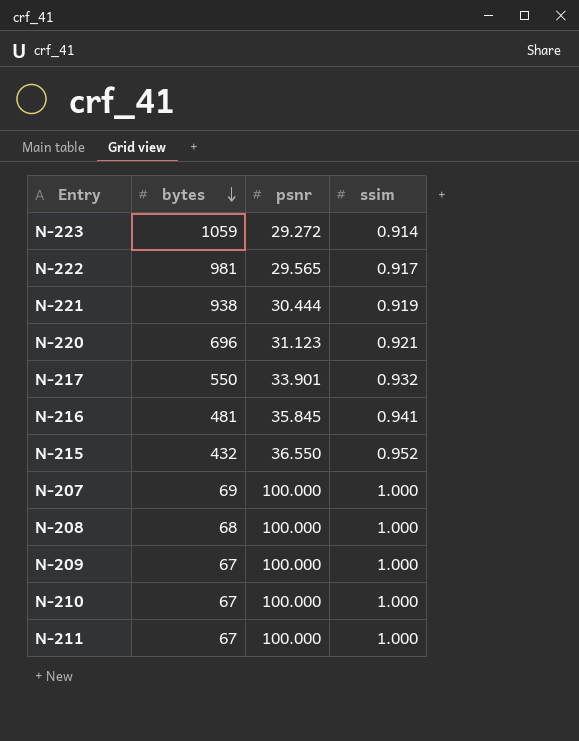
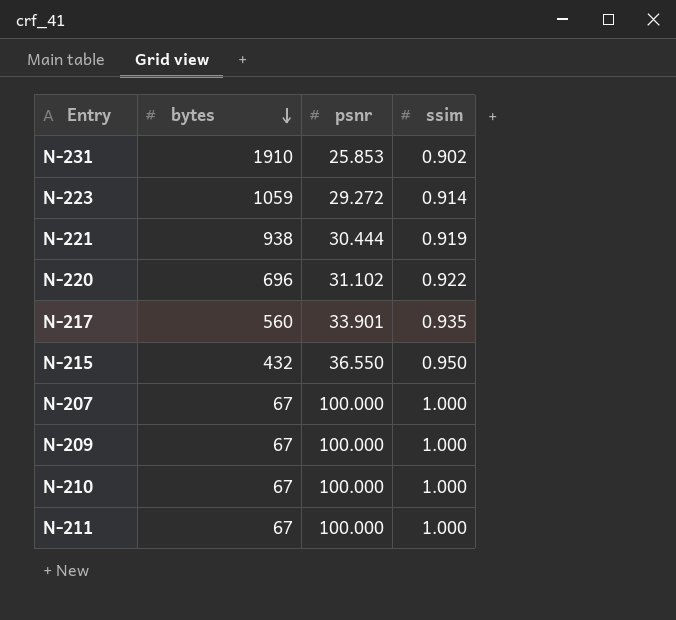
row N-222: 981 | 29.565 | 0.917 -> none
row N-216: 481 | 35.845 | 0.941 -> none
row N-208: 68 | 100.000 | 1.000 -> none
row N-231: none -> 1910 | 25.853 | 0.902
N-220 | psnr: 31.123 -> 31.102
N-220 | ssim: 0.921 -> 0.922
N-217 | bytes: 550 -> 560
N-217 | ssim: 0.932 -> 0.935
N-215 | ssim: 0.952 -> 0.950
N-207 | bytes: 69 -> 67

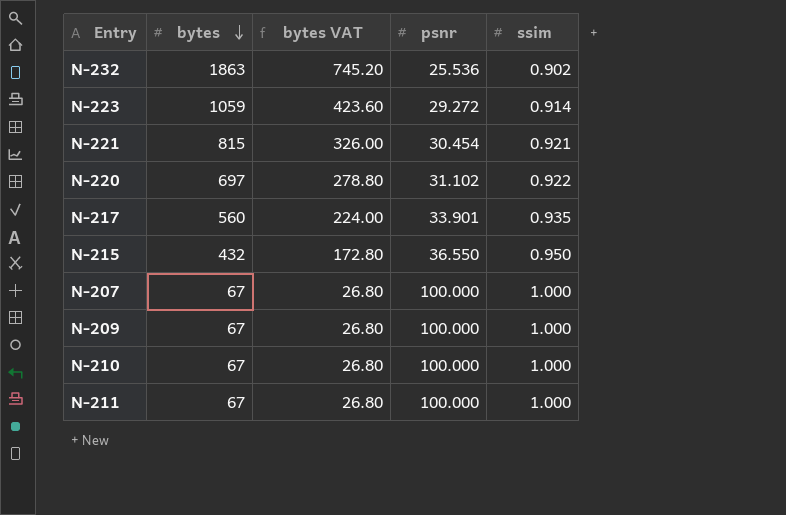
column bytes VAT | formula: none -> [bytes] * 0.4
row N-231: 1910 | 25.853 | 0.902 -> none
row N-232: none -> 1863 | 745.20 | 25.536 | 0.902
N-221 | bytes: 938 -> 815
N-221 | psnr: 30.444 -> 30.454
N-221 | ssim: 0.919 -> 0.921
N-220 | bytes: 696 -> 697

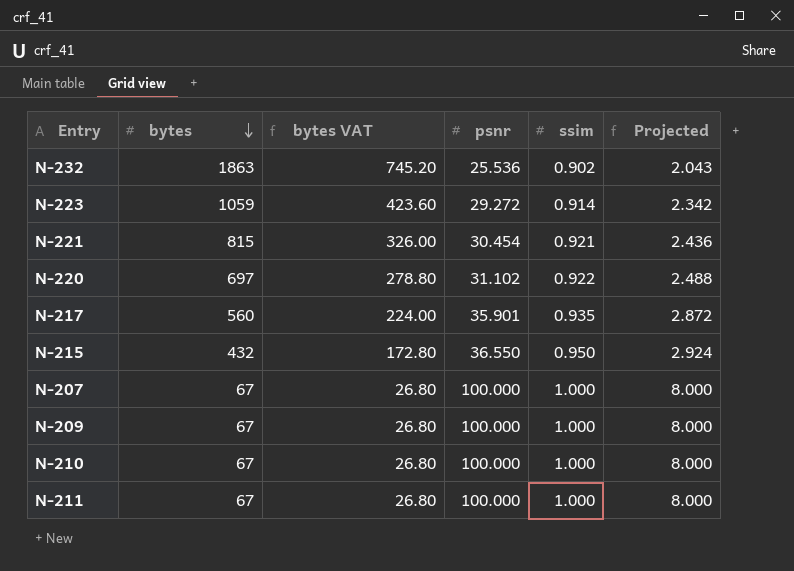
column Projected | formula: none -> [psnr] * 0.08
N-217 | psnr: 33.901 -> 35.901

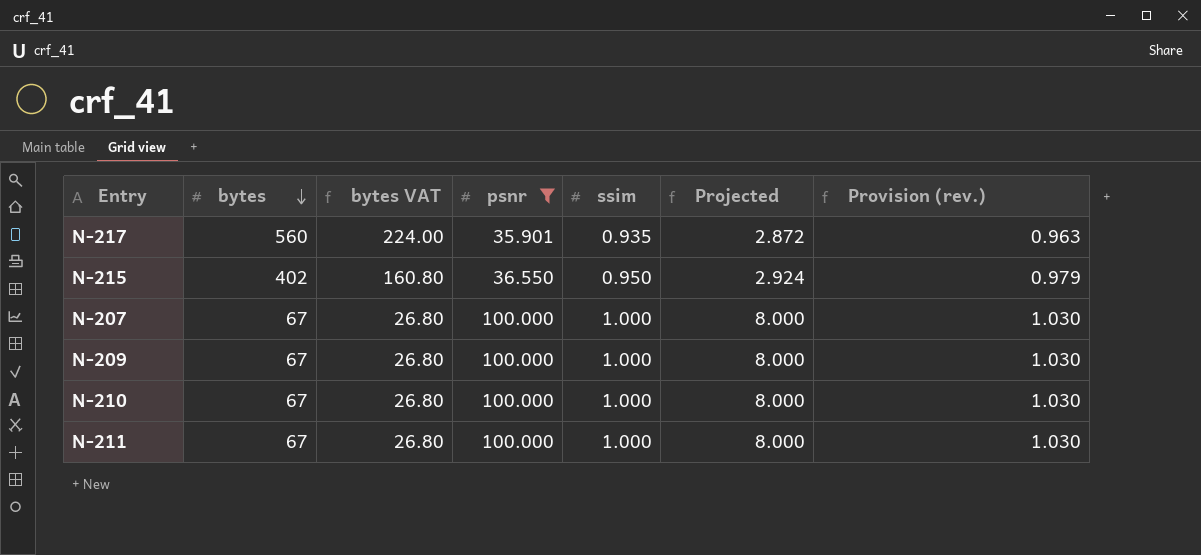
filter: none -> psnr >= 35.901
column Provision (rev.) | formula: none -> [ssim] * 1.03
N-215 | bytes: 432 -> 402
N-215 | bytes VAT: 172.80 -> 160.80

